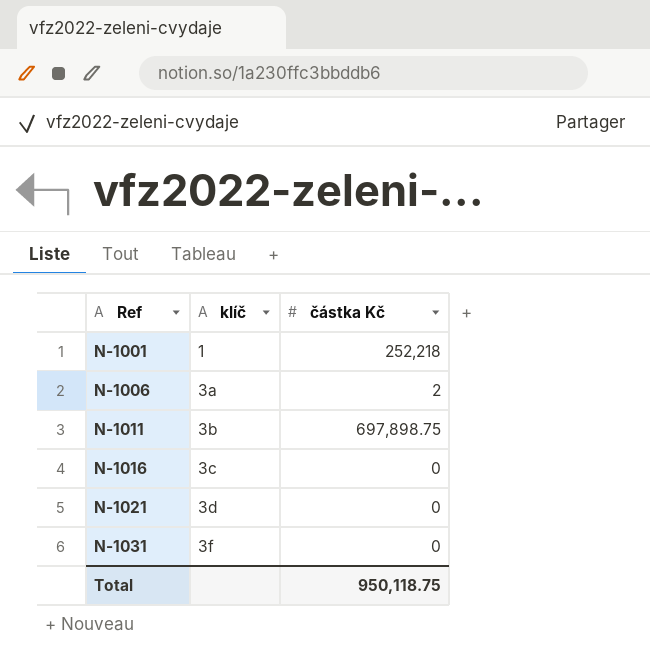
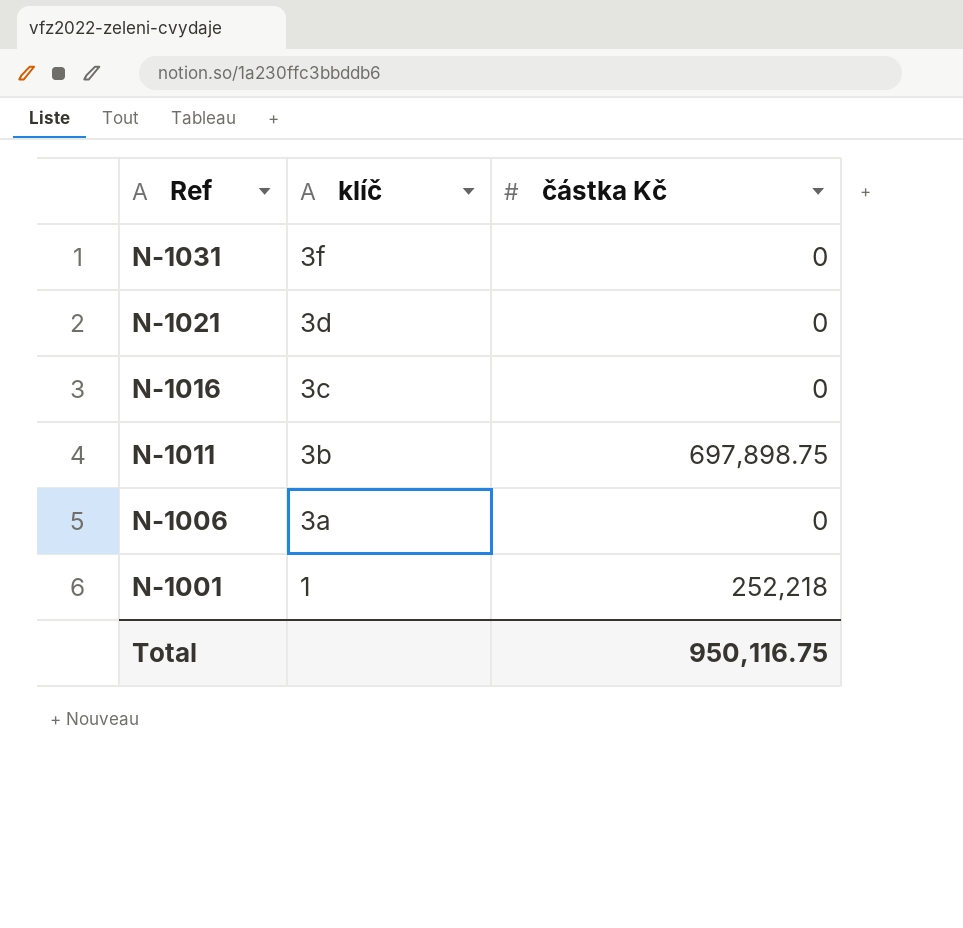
row order: Ref ascending -> Ref descending
N-1006 | částka Kč: 2 -> 0
Total | částka Kč: 950,118.75 -> 950,116.75

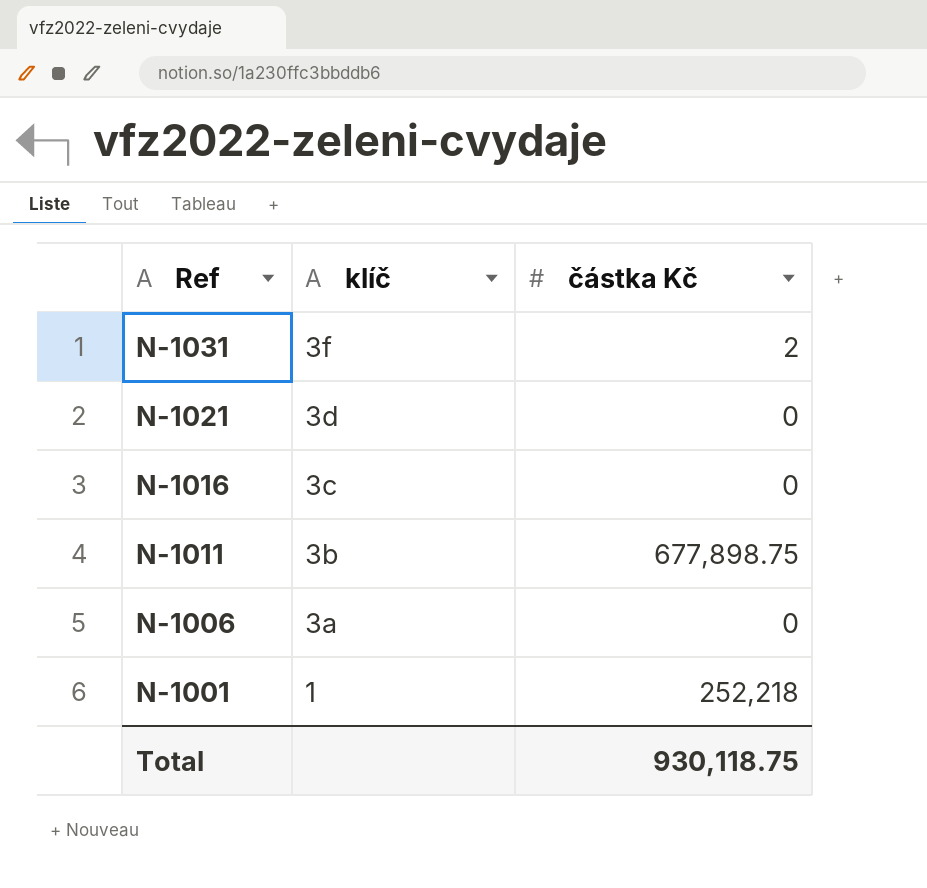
N-1031 | částka Kč: 0 -> 2
N-1011 | částka Kč: 697,898.75 -> 677,898.75
Total | částka Kč: 950,116.75 -> 930,118.75

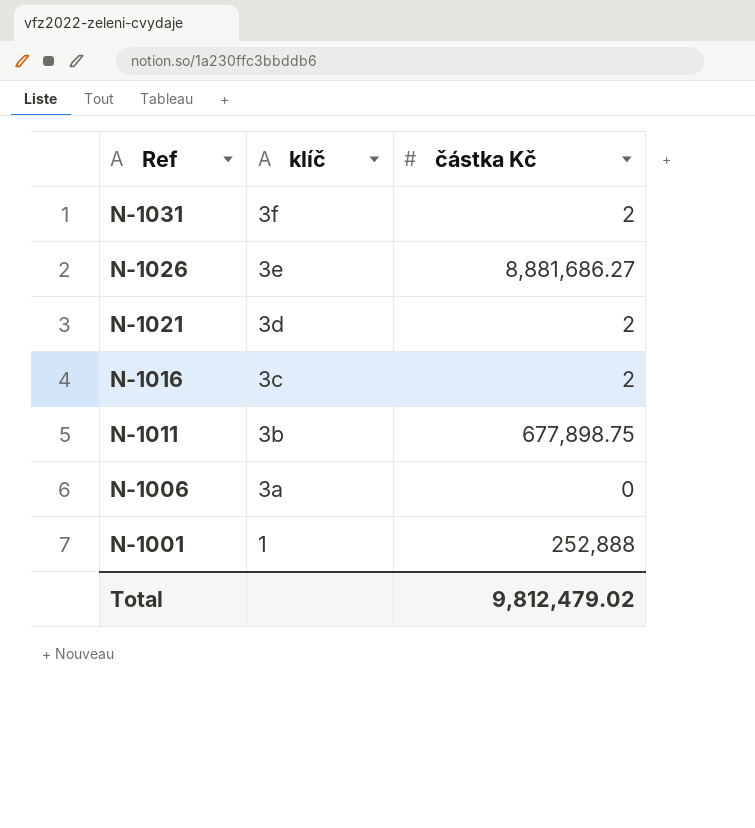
row N-1026: none -> 3e | 8,881,686.27
N-1021 | částka Kč: 0 -> 2
N-1016 | částka Kč: 0 -> 2
N-1001 | částka Kč: 252,218 -> 252,888
Total | částka Kč: 930,118.75 -> 9,812,479.02

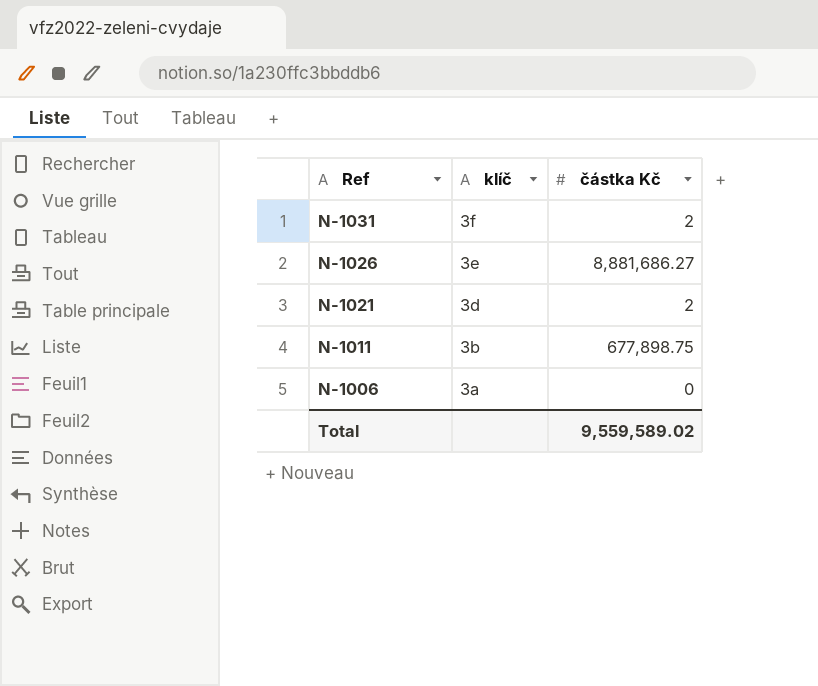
row N-1016: 3c | 2 -> none
row N-1001: 1 | 252,888 -> none
Total | částka Kč: 9,812,479.02 -> 9,559,589.02

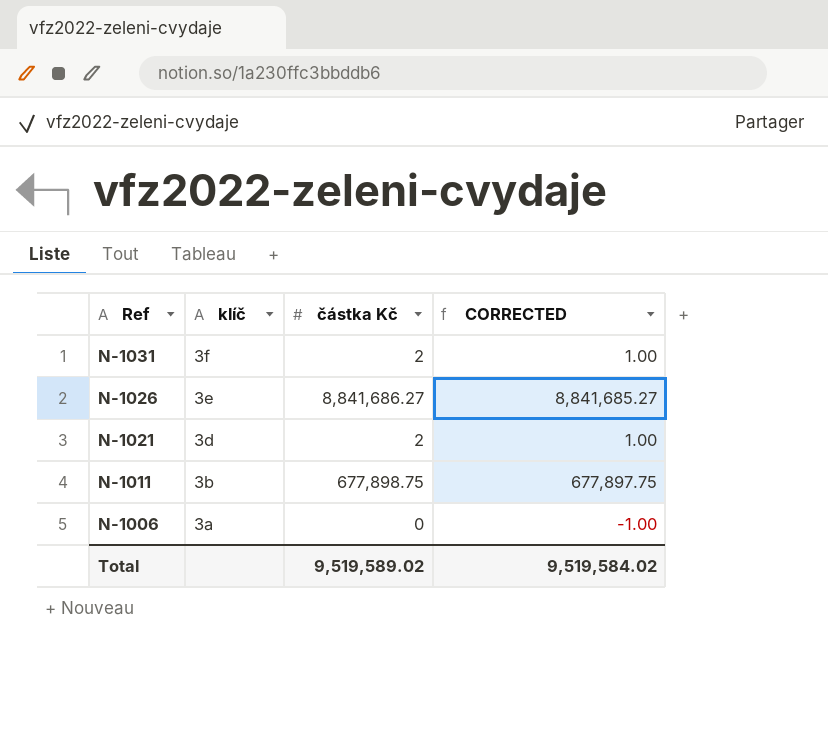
column CORRECTED | formula: none -> [částka Kč] - 1
N-1026 | částka Kč: 8,881,686.27 -> 8,841,686.27
Total | částka Kč: 9,559,589.02 -> 9,519,589.02

